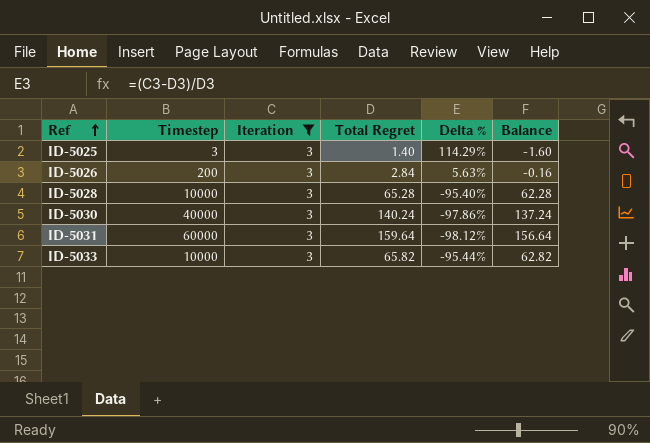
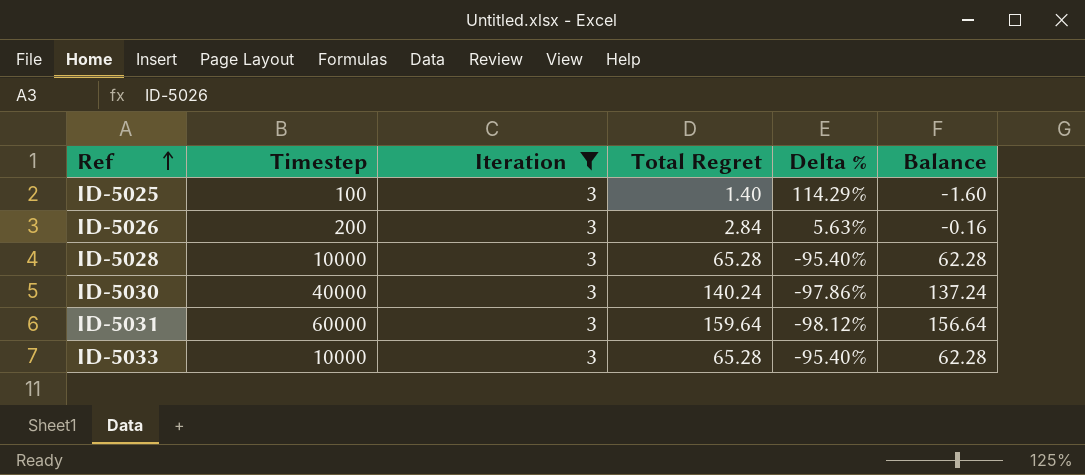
ID-5025 | Timestep: 3 -> 100
ID-5033 | Total Regret: 65.82 -> 65.28
ID-5033 | Delta %: -95.44% -> -95.40%
ID-5033 | Balance: 62.82 -> 62.28

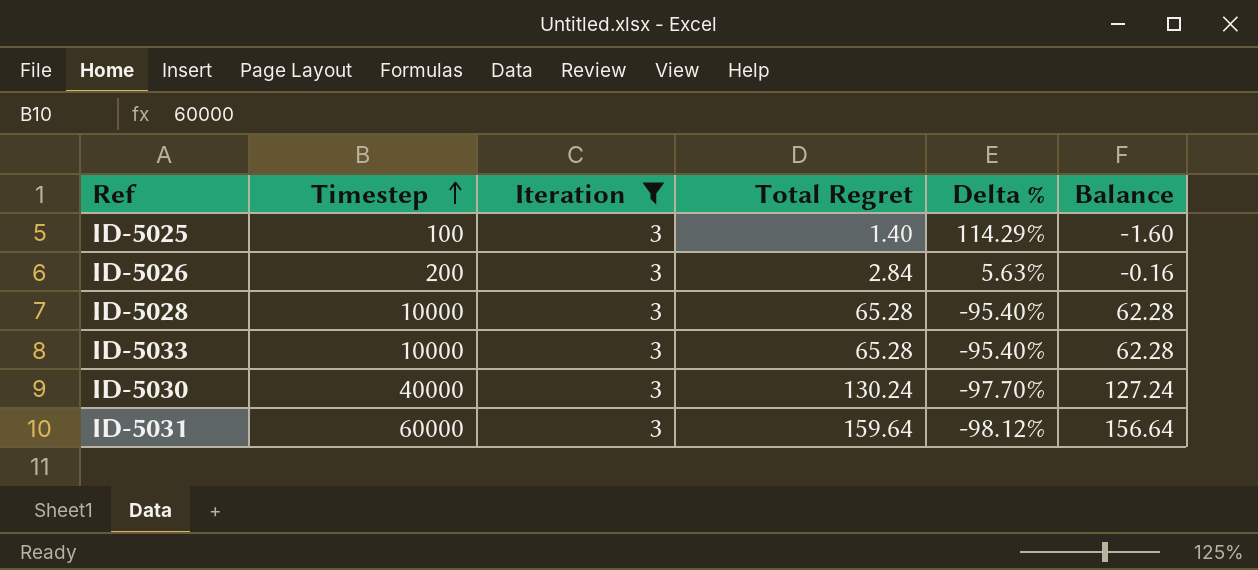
row order: Ref ascending -> Timestep ascending
ID-5030 | Total Regret: 140.24 -> 130.24
ID-5030 | Delta %: -97.86% -> -97.70%
ID-5030 | Balance: 137.24 -> 127.24

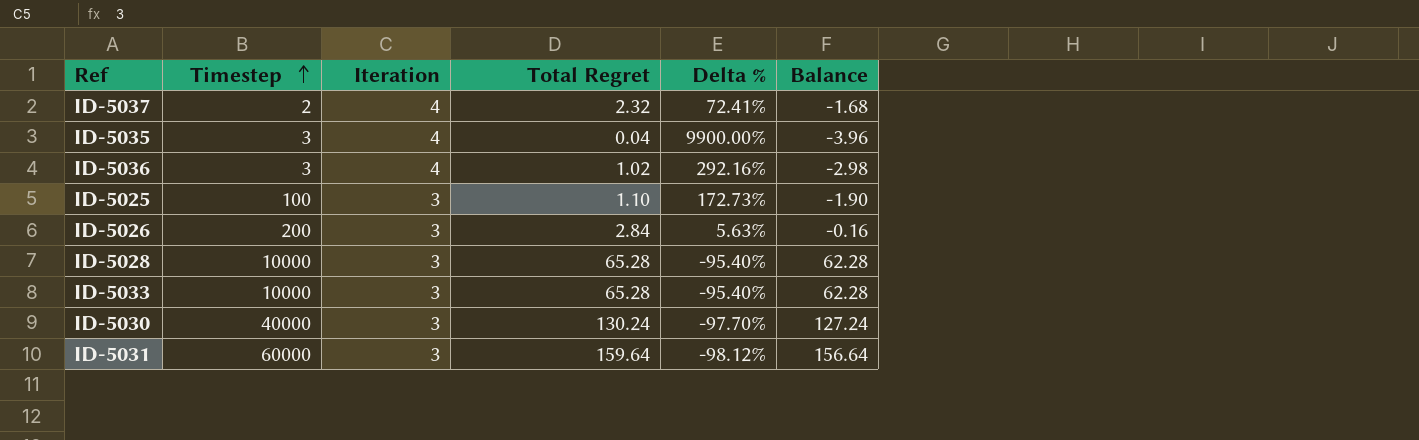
filter: Iteration = 3 -> none
ID-5025 | Total Regret: 1.40 -> 1.10
ID-5025 | Delta %: 114.29% -> 172.73%
ID-5025 | Balance: -1.60 -> -1.90

